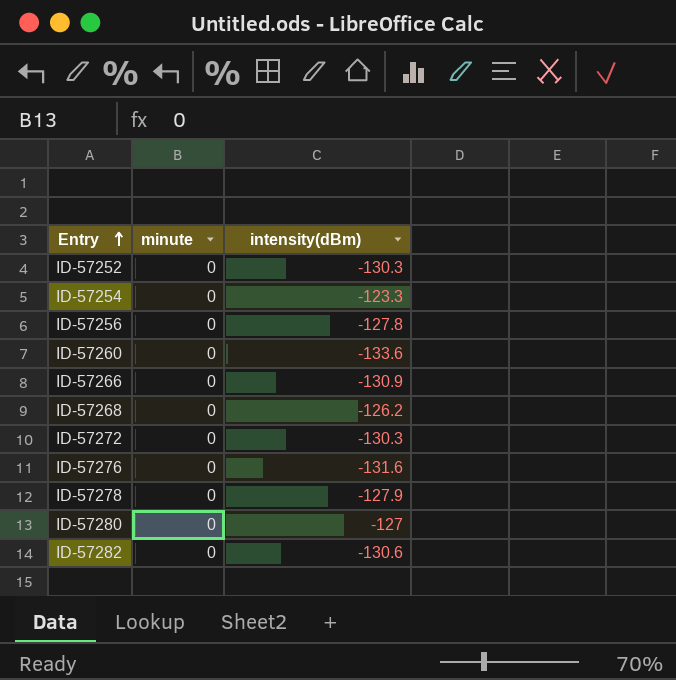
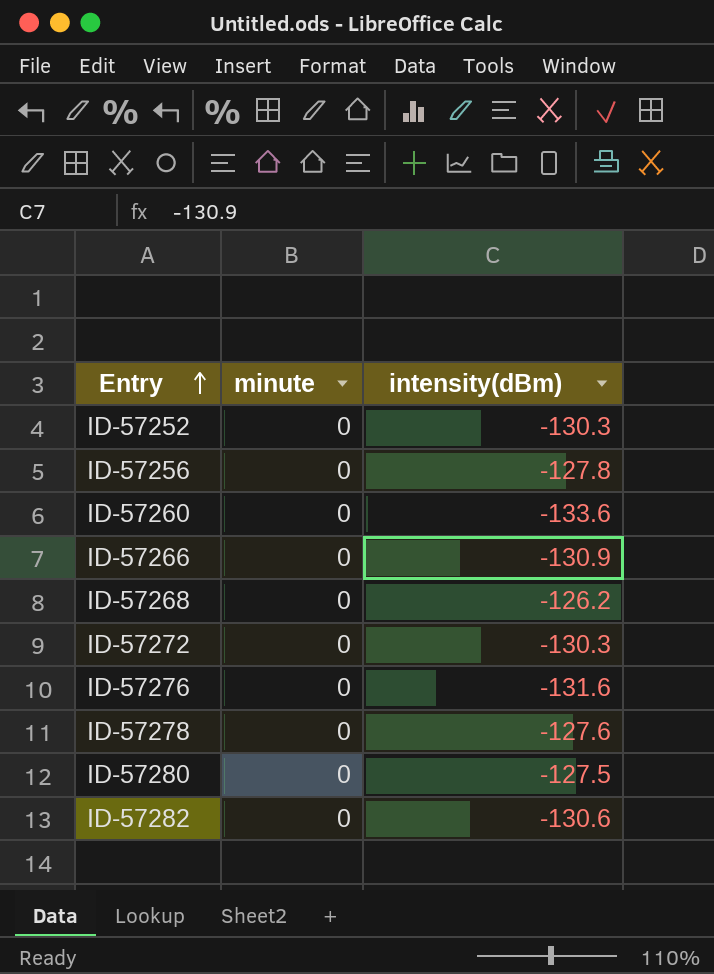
row ID-57254: 0 | -123.3 -> none
ID-57278 | intensity(dBm): -127.9 -> -127.6
ID-57280 | intensity(dBm): -127 -> -127.5

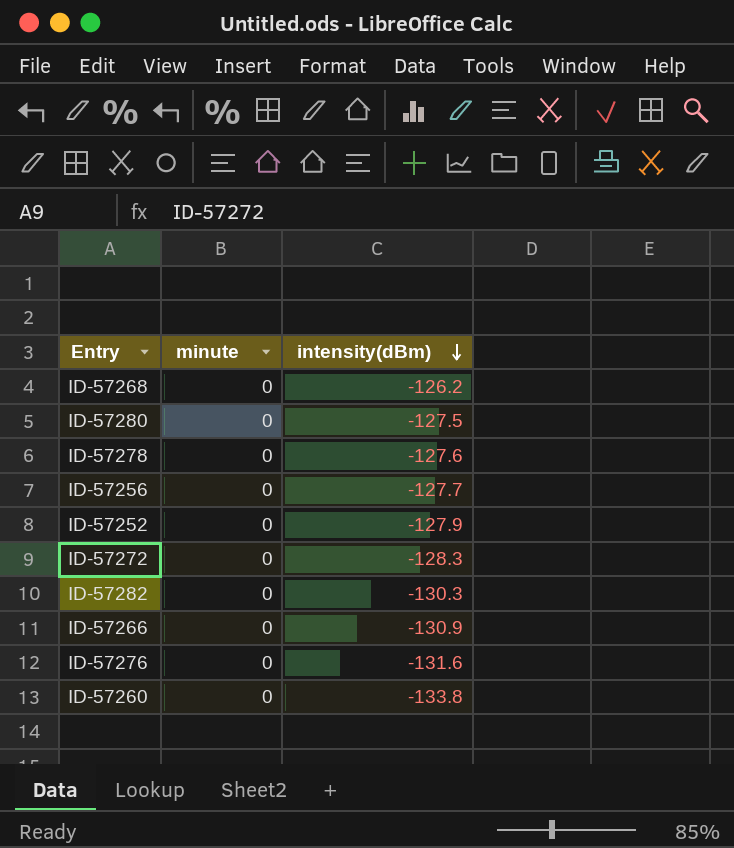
row order: Entry ascending -> intensity(dBm) descending
ID-57256 | intensity(dBm): -127.8 -> -127.7
ID-57252 | intensity(dBm): -130.3 -> -127.9
ID-57272 | intensity(dBm): -130.3 -> -128.3
ID-57282 | intensity(dBm): -130.6 -> -130.3
ID-57260 | intensity(dBm): -133.6 -> -133.8

